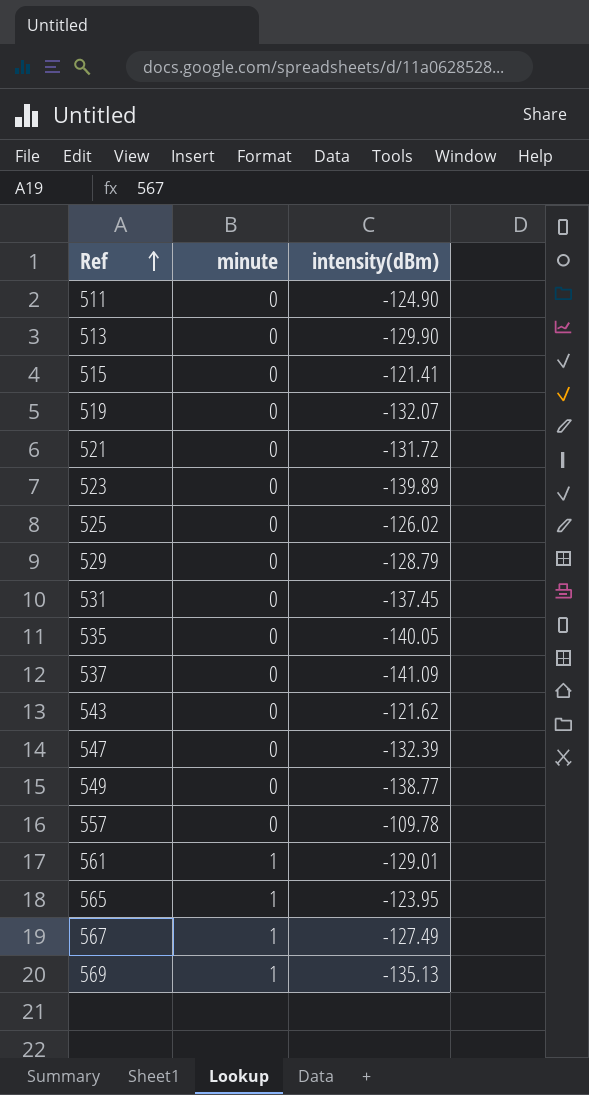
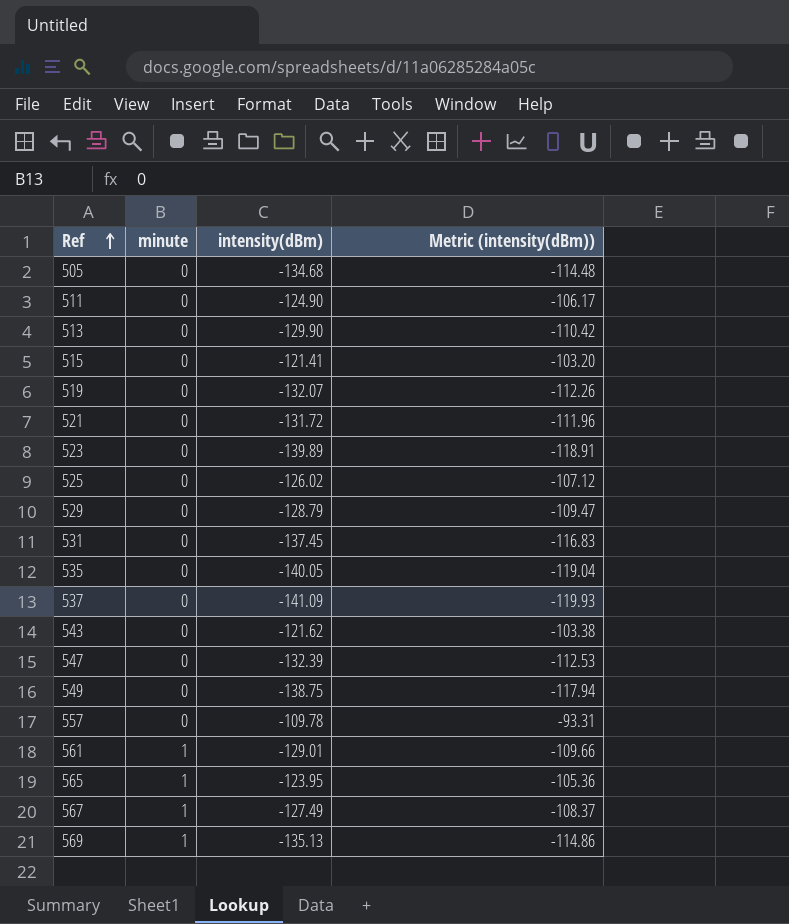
column Metric (intensity(dBm)) | formula: none -> [intensity(dBm)] * 0.85
row 505: none -> 0 | -134.68 | -114.48
549 | intensity(dBm): -138.77 -> -138.75

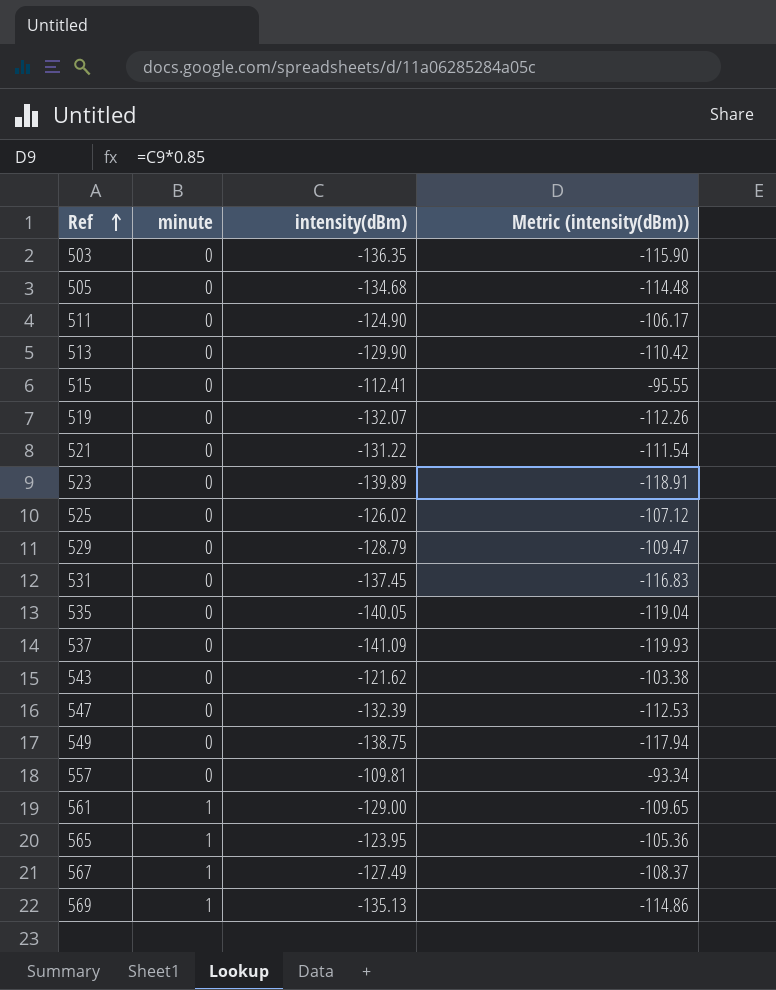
row 503: none -> 0 | -136.35 | -115.90
515 | intensity(dBm): -121.41 -> -112.41
515 | Metric (intensity(dBm)): -103.20 -> -95.55
521 | intensity(dBm): -131.72 -> -131.22
521 | Metric (intensity(dBm)): -111.96 -> -111.54
557 | intensity(dBm): -109.78 -> -109.81
557 | Metric (intensity(dBm)): -93.31 -> -93.34
561 | intensity(dBm): -129.01 -> -129.00
561 | Metric (intensity(dBm)): -109.66 -> -109.65

